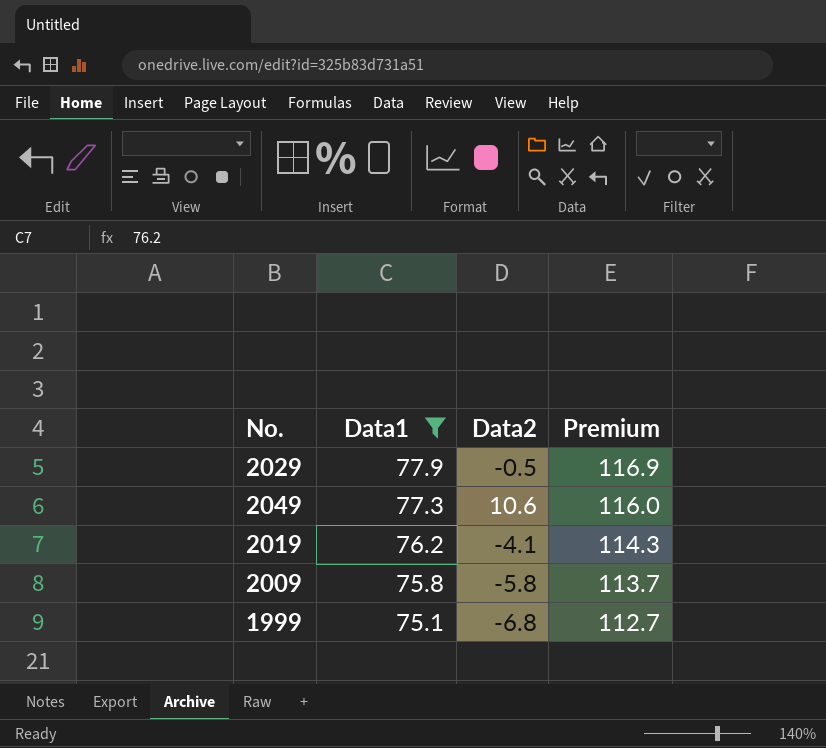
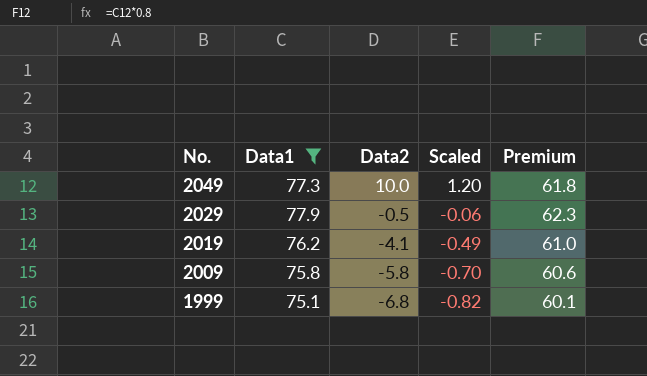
row order: Data1 descending -> No. descending
column Scaled | formula: none -> [Data2] * 0.12
column Premium | formula: [Data1] * 1.5 -> [Data1] * 0.8
2049 | Data2: 10.6 -> 10.0

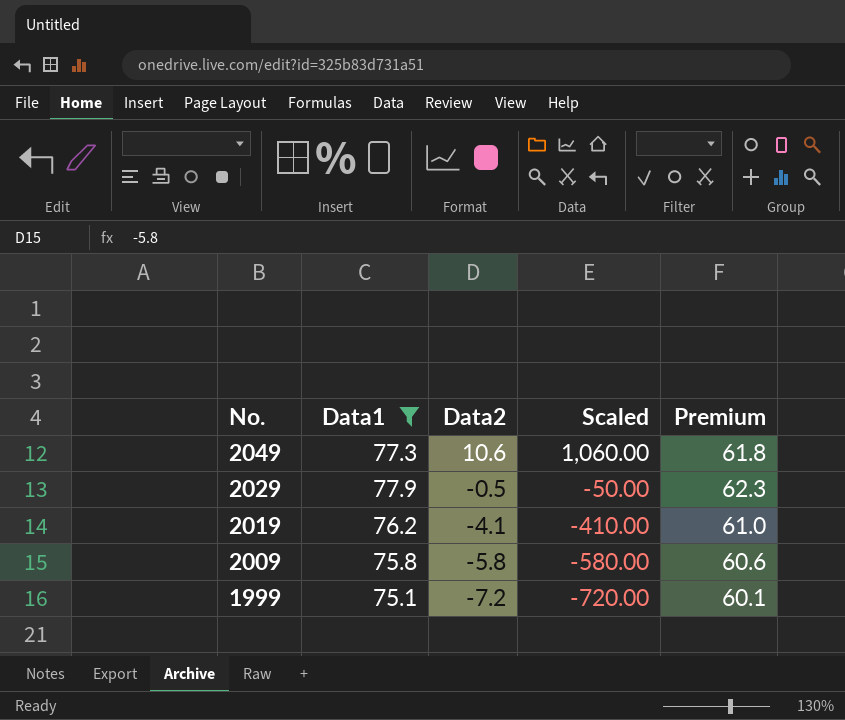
column Scaled | formula: [Data2] * 0.12 -> [Data2] * 100
2049 | Data2: 10.0 -> 10.6
1999 | Data2: -6.8 -> -7.2

